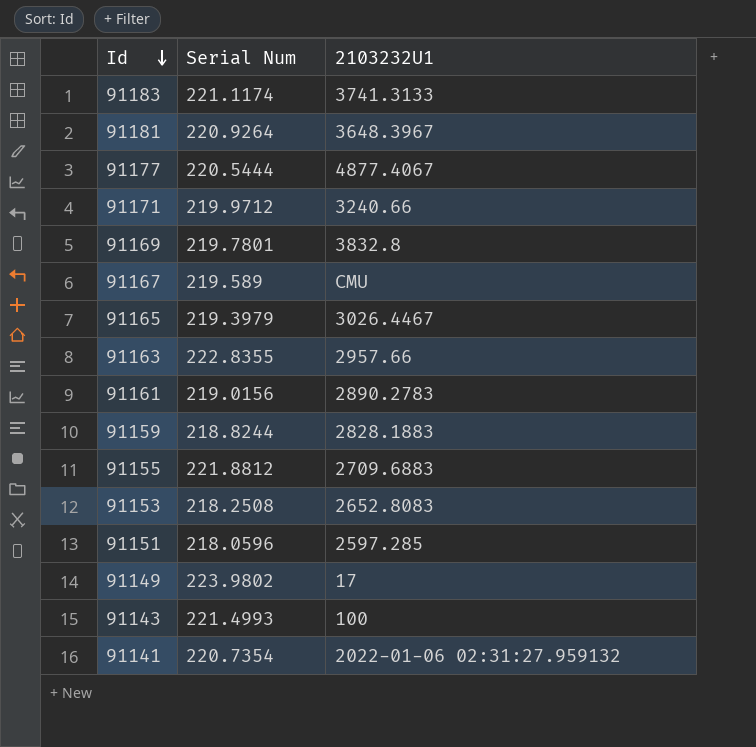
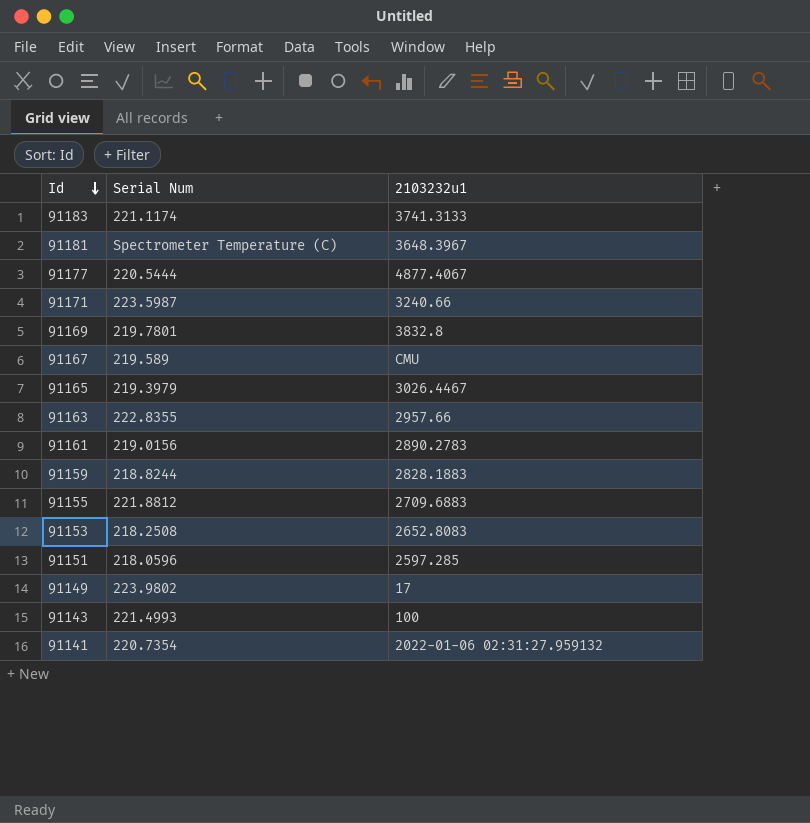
column name: 2103232U1 -> 2103232u1
91181 | Serial Num: 220.9264 -> Spectrometer Temperature (C)
91171 | Serial Num: 219.9712 -> 223.5987

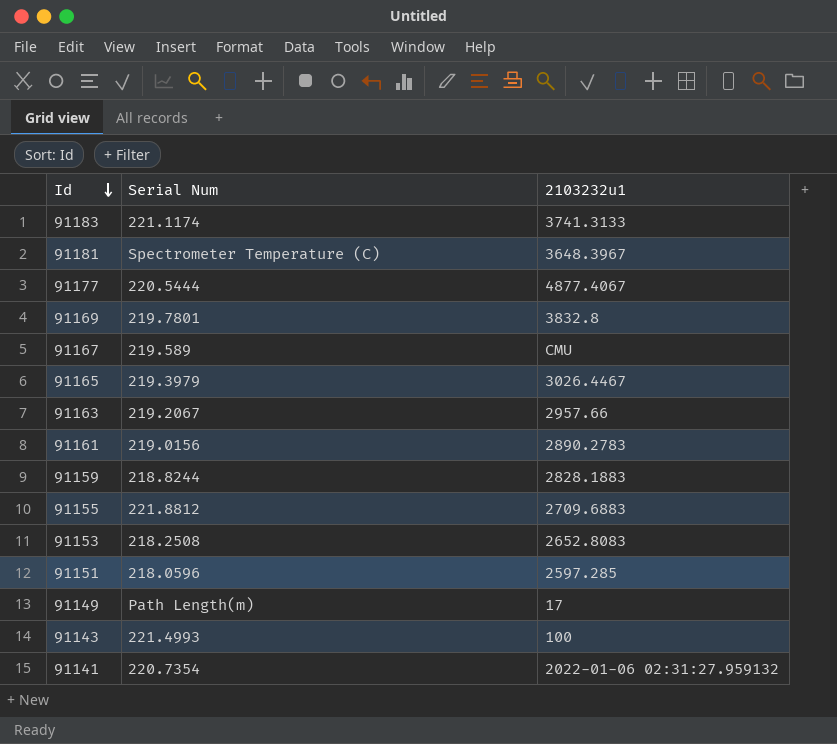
row 91171: 223.5987 | 3240.66 -> none
91163 | Serial Num: 222.8355 -> 219.2067
91149 | Serial Num: 223.9802 -> Path Length(m)

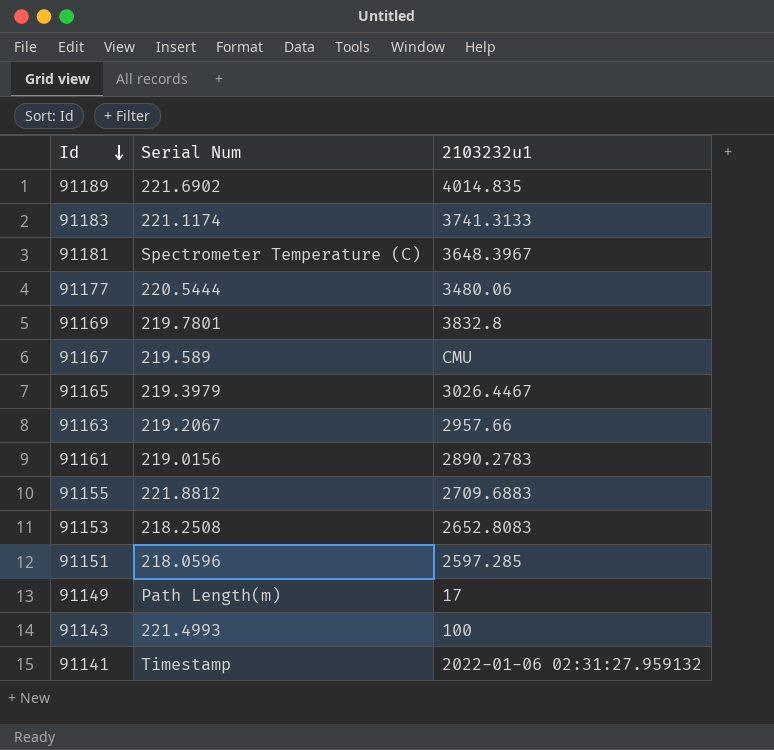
row 91159: 218.8244 | 2828.1883 -> none
row 91189: none -> 221.6902 | 4014.835
91177 | 2103232u1: 4877.4067 -> 3480.06
91141 | Serial Num: 220.7354 -> Timestamp

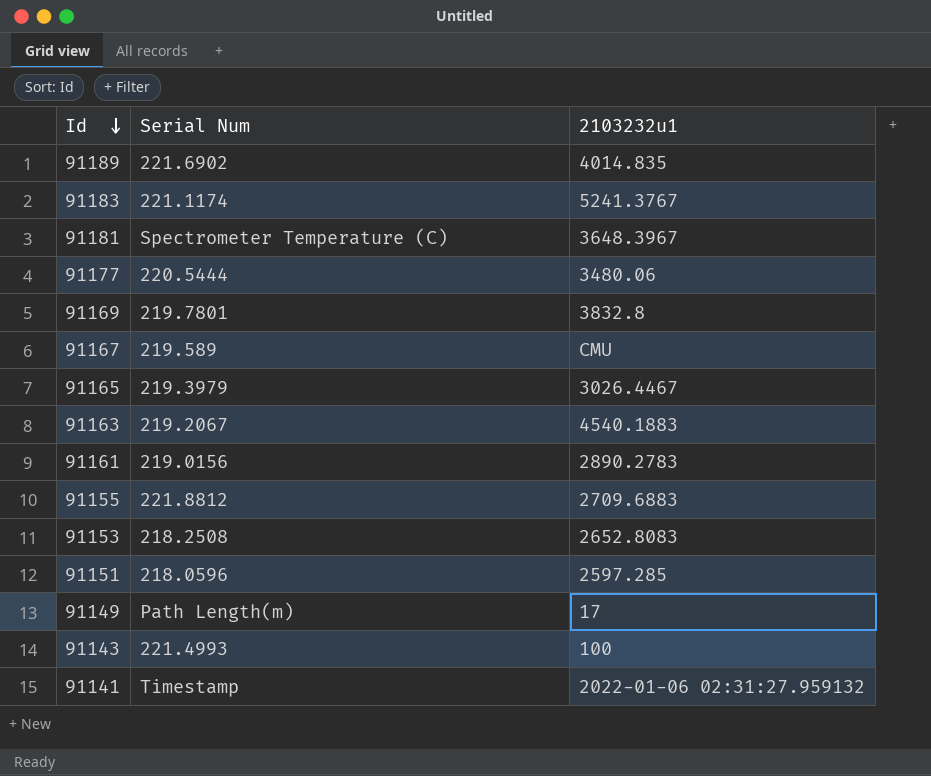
91183 | 2103232u1: 3741.3133 -> 5241.3767
91163 | 2103232u1: 2957.66 -> 4540.1883

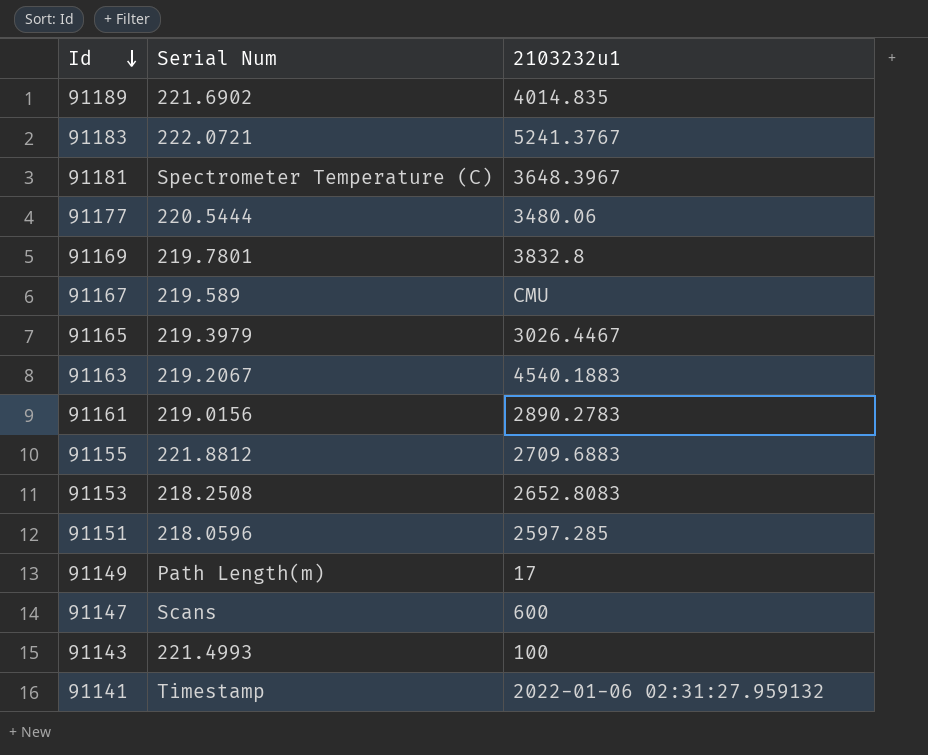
91183 | Serial Num: 221.1174 -> 222.0721
row 91147: none -> Scans | 600

